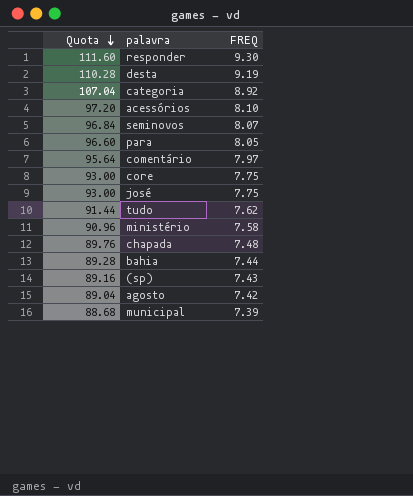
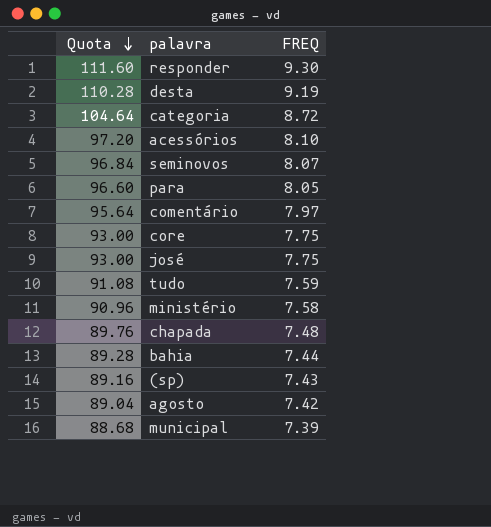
categoria | Quota: 107.04 -> 104.64
categoria | FREQ: 8.92 -> 8.72
tudo | Quota: 91.44 -> 91.08
tudo | FREQ: 7.62 -> 7.59

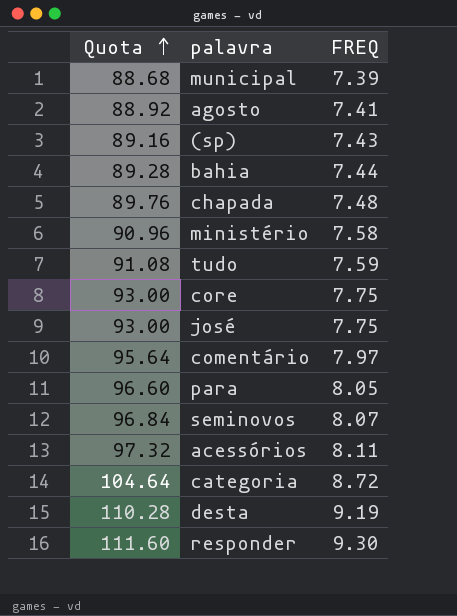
row order: Quota descending -> Quota ascending
agosto | Quota: 89.04 -> 88.92
agosto | FREQ: 7.42 -> 7.41
acessórios | Quota: 97.20 -> 97.32
acessórios | FREQ: 8.10 -> 8.11

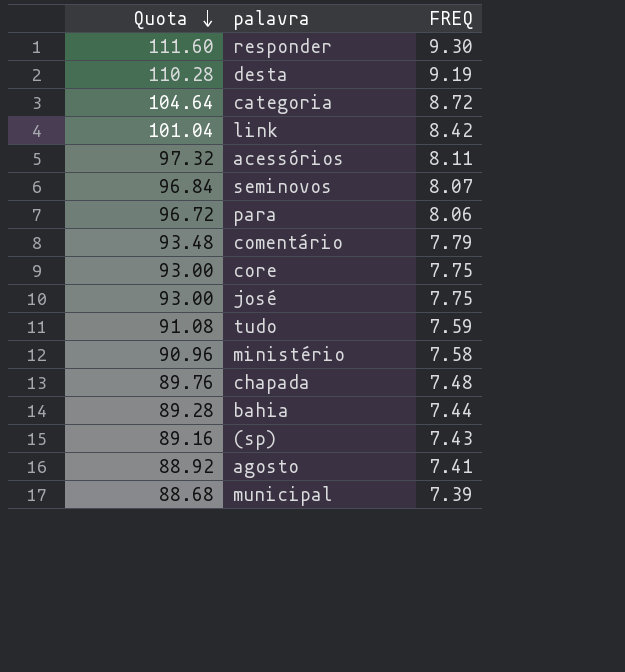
row order: Quota ascending -> Quota descending
row link: none -> 101.04 | 8.42
para | Quota: 96.60 -> 96.72
para | FREQ: 8.05 -> 8.06
comentário | Quota: 95.64 -> 93.48
comentário | FREQ: 7.97 -> 7.79

